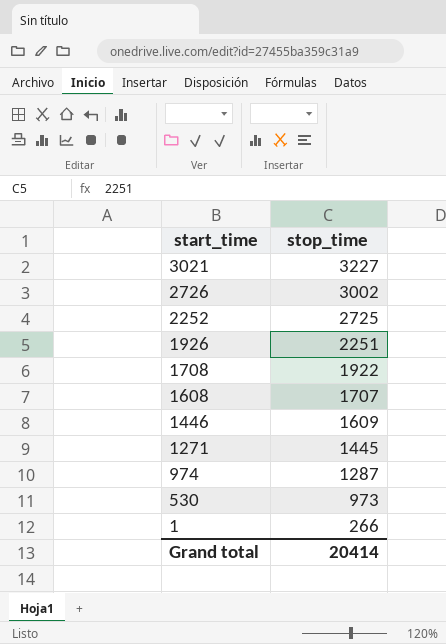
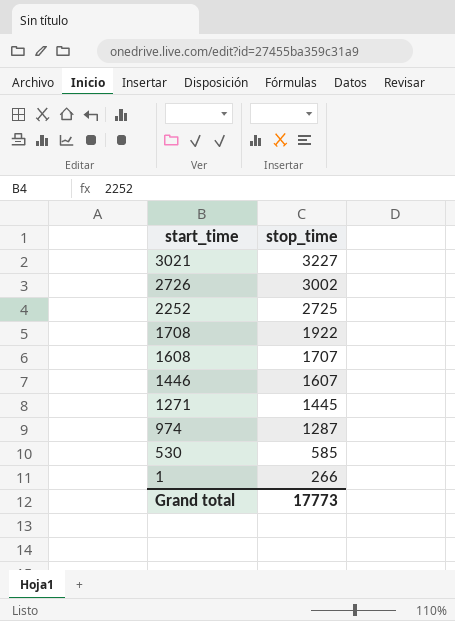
row 1926: 2251 -> none
1446 | stop_time: 1609 -> 1607
530 | stop_time: 973 -> 585
Grand total | stop_time: 20414 -> 17773

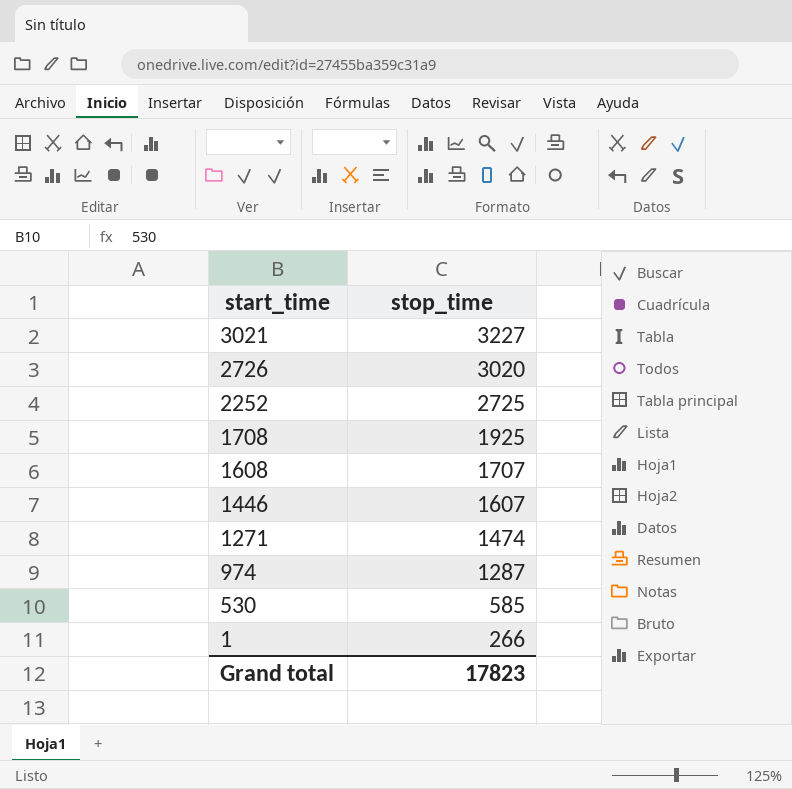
2726 | stop_time: 3002 -> 3020
1708 | stop_time: 1922 -> 1925
1271 | stop_time: 1445 -> 1474
Grand total | stop_time: 17773 -> 17823

